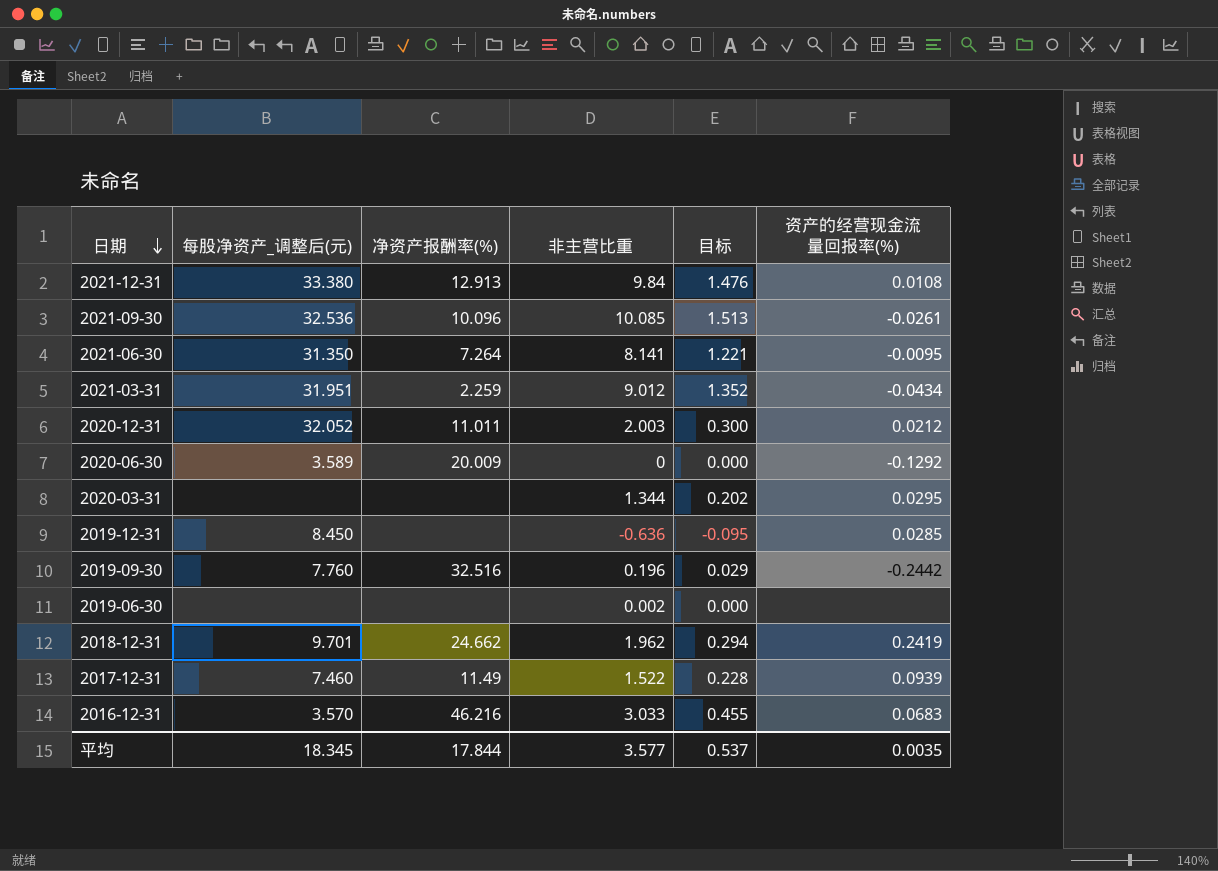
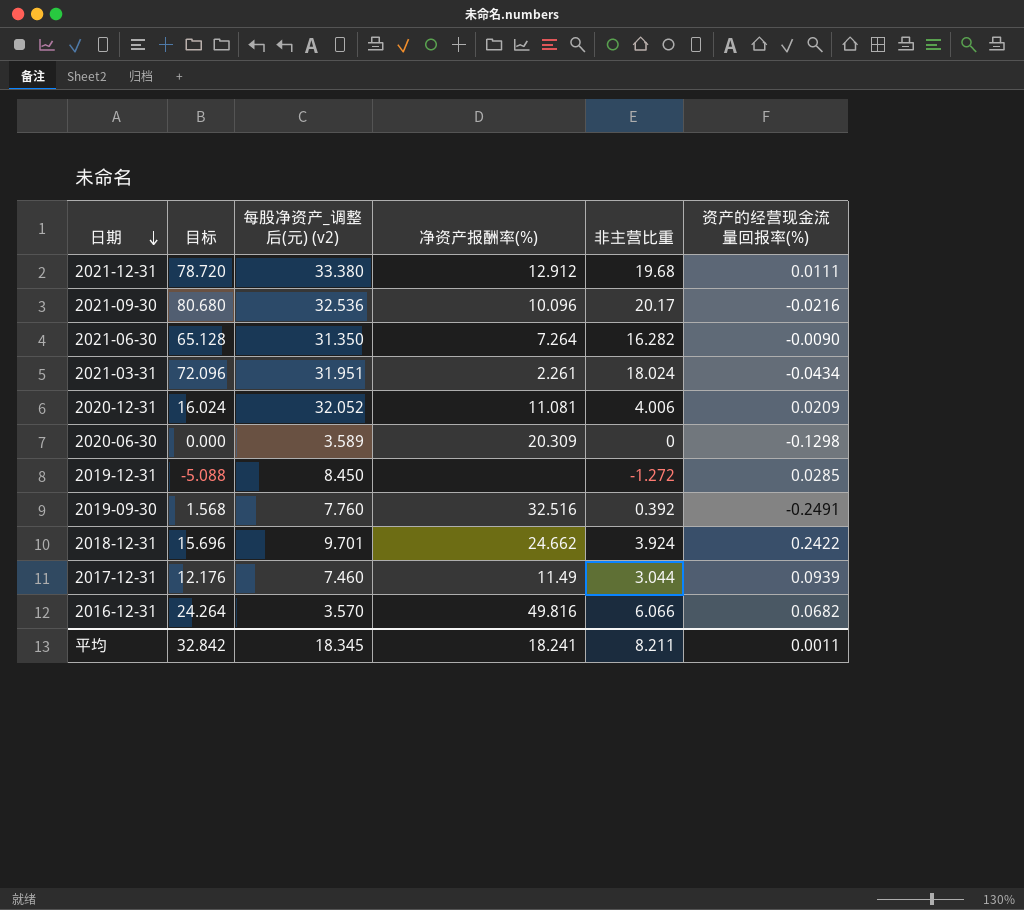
column 目标 | formula: [非主营比重] * 0.15 -> [非主营比重] * 4
column 目标 | position: 5 -> 2
column name: 每股净资产_调整后(元) -> 每股净资产_调整后(元) (v2)
row 2020-03-31: none | none | 1.344 | 0.202 | 0.0295 -> none
row 2019-06-30: none | none | 0.002 | 0.000 | none -> none
2021-12-31 | 净资产报酬率(%): 12.913 -> 12.912
2021-12-31 | 非主营比重: 9.84 -> 19.68
2021-12-31 | 资产的经营现金流量回报率(%): 0.0108 -> 0.0111
2021-09-30 | 非主营比重: 10.085 -> 20.17
2021-09-30 | 资产的经营现金流量回报率(%): -0.0261 -> -0.0216
2021-06-30 | 非主营比重: 8.141 -> 16.282
2021-06-30 | 资产的经营现金流量回报率(%): -0.0095 -> -0.0090
2021-03-31 | 净资产报酬率(%): 2.259 -> 2.261
2021-03-31 | 非主营比重: 9.012 -> 18.024
2020-12-31 | 净资产报酬率(%): 11.011 -> 11.081
2020-12-31 | 非主营比重: 2.003 -> 4.006
2020-12-31 | 资产的经营现金流量回报率(%): 0.0212 -> 0.0209
2020-06-30 | 净资产报酬率(%): 20.009 -> 20.309
2020-06-30 | 资产的经营现金流量回报率(%): -0.1292 -> -0.1298
2019-12-31 | 非主营比重: -0.636 -> -1.272
2019-09-30 | 非主营比重: 0.196 -> 0.392
2019-09-30 | 资产的经营现金流量回报率(%): -0.2442 -> -0.2491
2018-12-31 | 非主营比重: 1.962 -> 3.924
2018-12-31 | 资产的经营现金流量回报率(%): 0.2419 -> 0.2422
2017-12-31 | 非主营比重: 1.522 -> 3.044
2016-12-31 | 净资产报酬率(%): 46.216 -> 49.816
2016-12-31 | 非主营比重: 3.033 -> 6.066
2016-12-31 | 资产的经营现金流量回报率(%): 0.0683 -> 0.0682
平均 | 目标: 0.537 -> 32.842
平均 | 净资产报酬率(%): 17.844 -> 18.241
平均 | 非主营比重: 3.577 -> 8.211
平均 | 资产的经营现金流量回报率(%): 0.0035 -> 0.0011

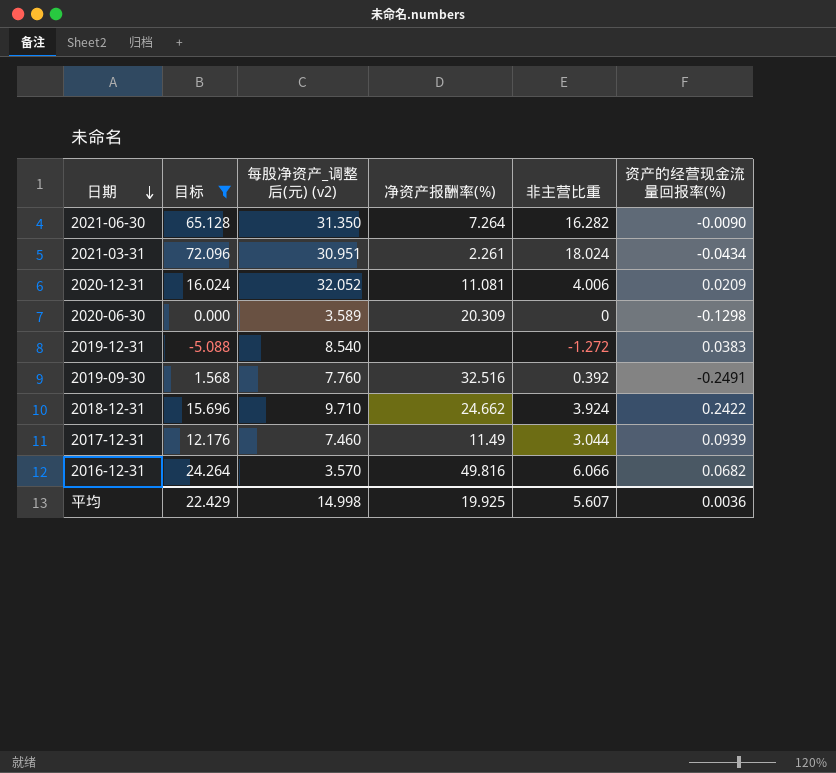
filter: none -> 目标 <= 72.096
2021-03-31 | 每股净资产_调整后(元) (v2): 31.951 -> 30.951
2019-12-31 | 每股净资产_调整后(元) (v2): 8.450 -> 8.540
2019-12-31 | 资产的经营现金流量回报率(%): 0.0285 -> 0.0383
2018-12-31 | 每股净资产_调整后(元) (v2): 9.701 -> 9.710
平均 | 目标: 32.842 -> 22.429
平均 | 每股净资产_调整后(元) (v2): 18.345 -> 14.998
平均 | 净资产报酬率(%): 18.241 -> 19.925
平均 | 非主营比重: 8.211 -> 5.607
平均 | 资产的经营现金流量回报率(%): 0.0011 -> 0.0036

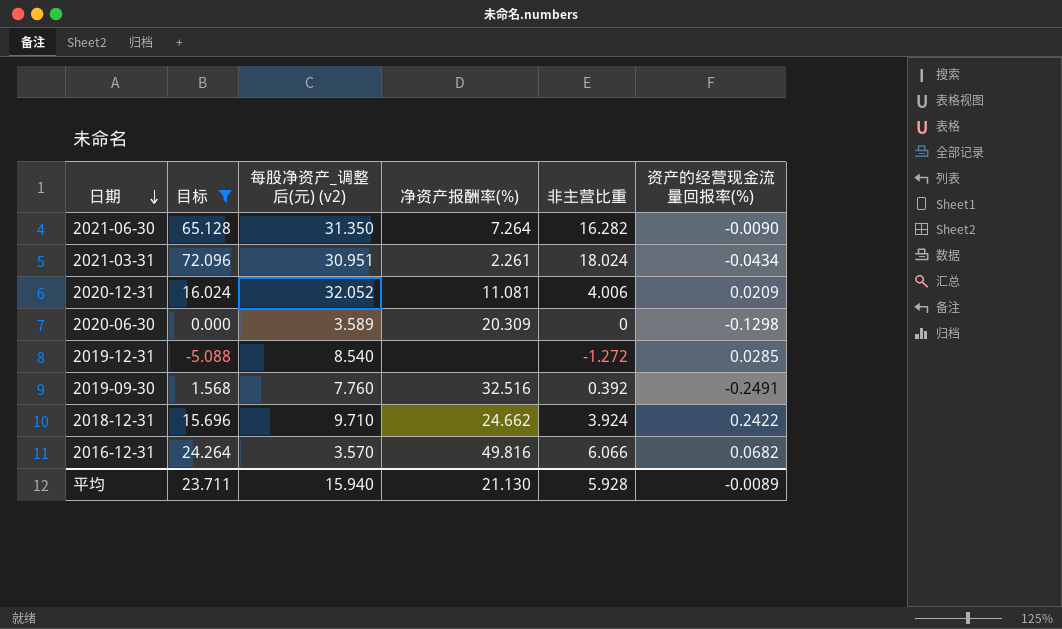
row 2017-12-31: 12.176 | 7.460 | 11.49 | 3.044 | 0.0939 -> none
2019-12-31 | 资产的经营现金流量回报率(%): 0.0383 -> 0.0285
平均 | 目标: 22.429 -> 23.711
平均 | 每股净资产_调整后(元) (v2): 14.998 -> 15.940
平均 | 净资产报酬率(%): 19.925 -> 21.130
平均 | 非主营比重: 5.607 -> 5.928
平均 | 资产的经营现金流量回报率(%): 0.0036 -> -0.0089

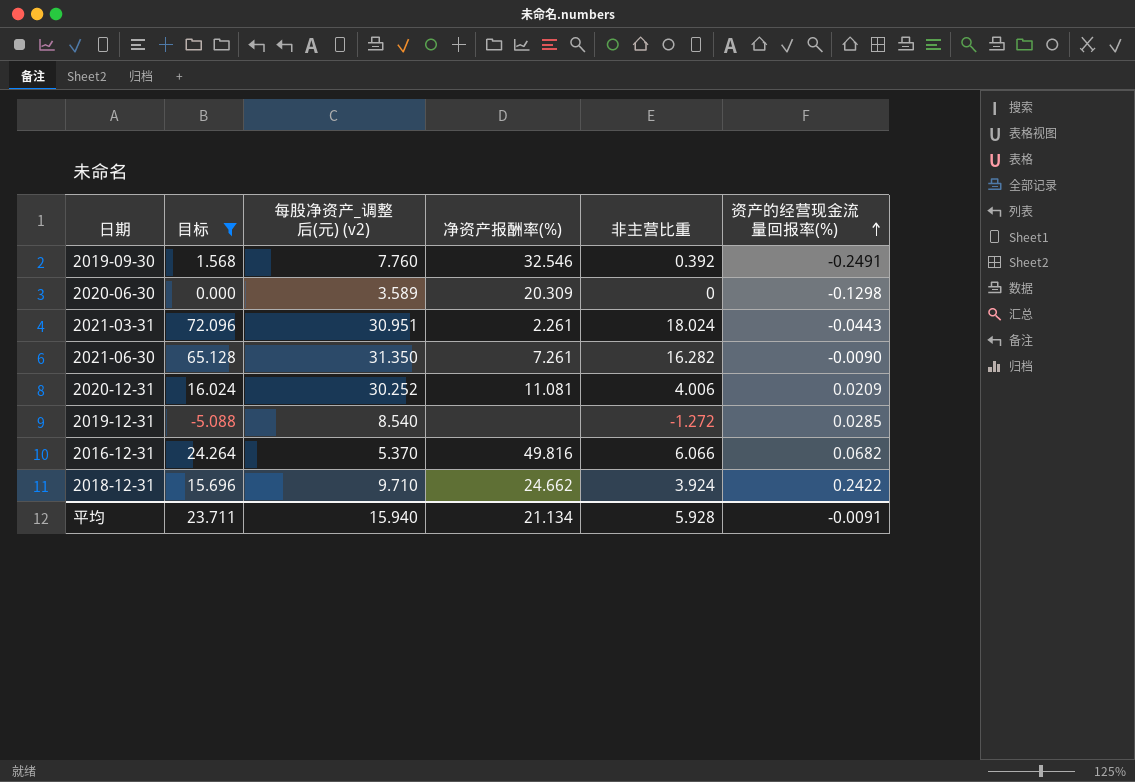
row order: 日期 descending -> 资产的经营现金流量回报率(%) ascending
2019-09-30 | 净资产报酬率(%): 32.516 -> 32.546
2021-03-31 | 资产的经营现金流量回报率(%): -0.0434 -> -0.0443
2021-06-30 | 净资产报酬率(%): 7.264 -> 7.261
2020-12-31 | 每股净资产_调整后(元) (v2): 32.052 -> 30.252
2016-12-31 | 每股净资产_调整后(元) (v2): 3.570 -> 5.370
平均 | 净资产报酬率(%): 21.130 -> 21.134
平均 | 资产的经营现金流量回报率(%): -0.0089 -> -0.0091

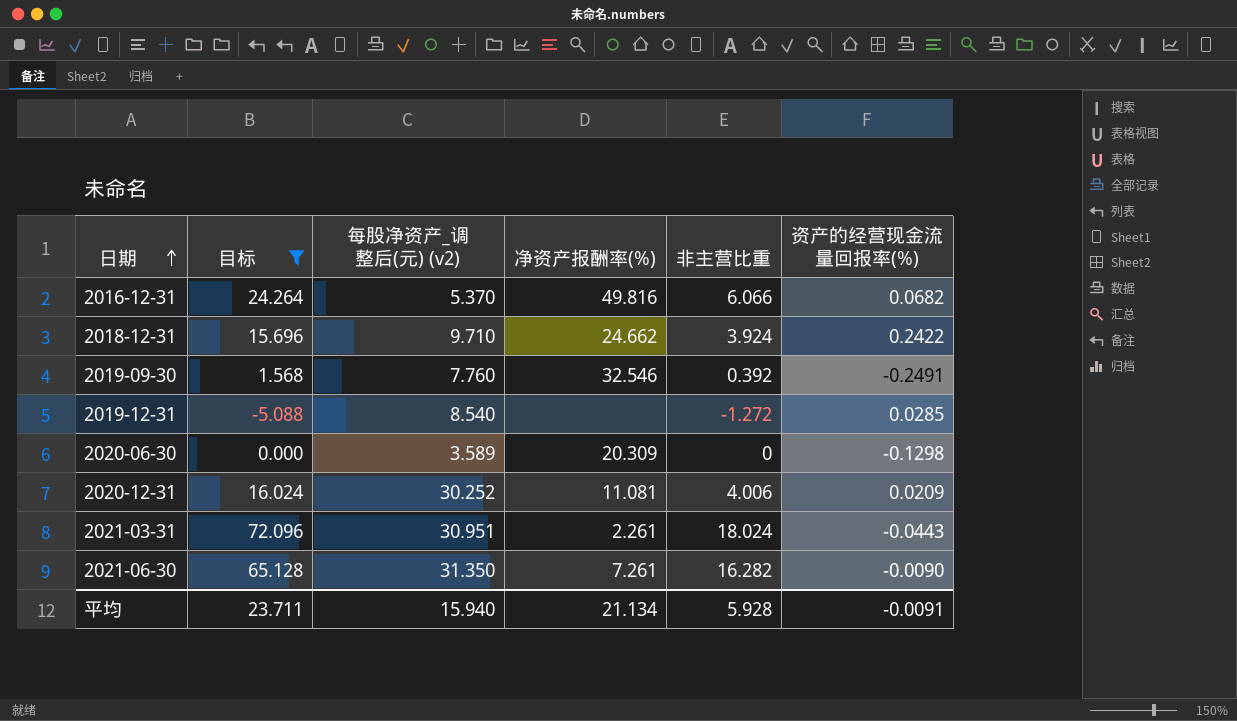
row order: 资产的经营现金流量回报率(%) ascending -> 日期 ascending

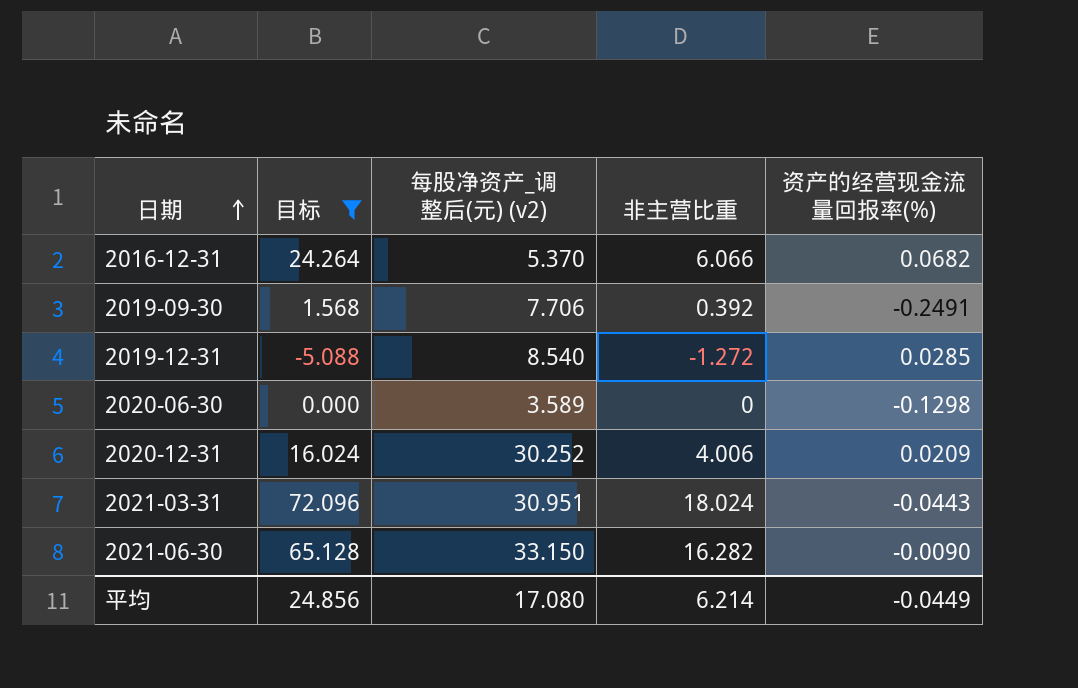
column 净资产报酬率(%) | position: 4 -> none
row 2018-12-31: 15.696 | 9.710 | 24.662 | 3.924 | 0.2422 -> none
2019-09-30 | 每股净资产_调整后(元) (v2): 7.760 -> 7.706
2021-06-30 | 每股净资产_调整后(元) (v2): 31.350 -> 33.150
平均 | 目标: 23.711 -> 24.856
平均 | 每股净资产_调整后(元) (v2): 15.940 -> 17.080
平均 | 非主营比重: 5.928 -> 6.214
平均 | 资产的经营现金流量回报率(%): -0.0091 -> -0.0449

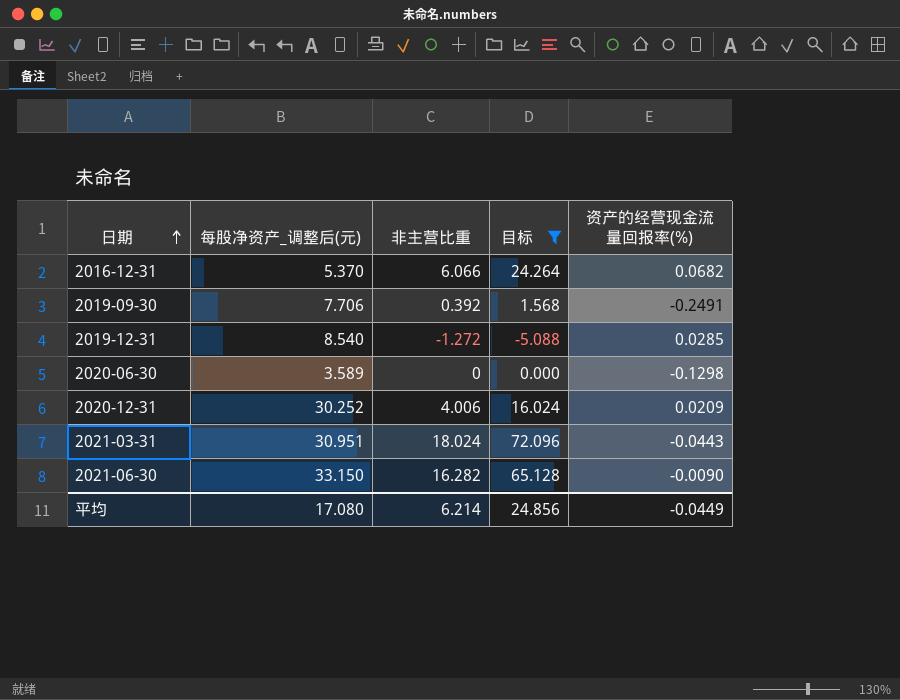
column name: 每股净资产_调整后(元) (v2) -> 每股净资产_调整后(元)
column 目标 | position: 2 -> 4

